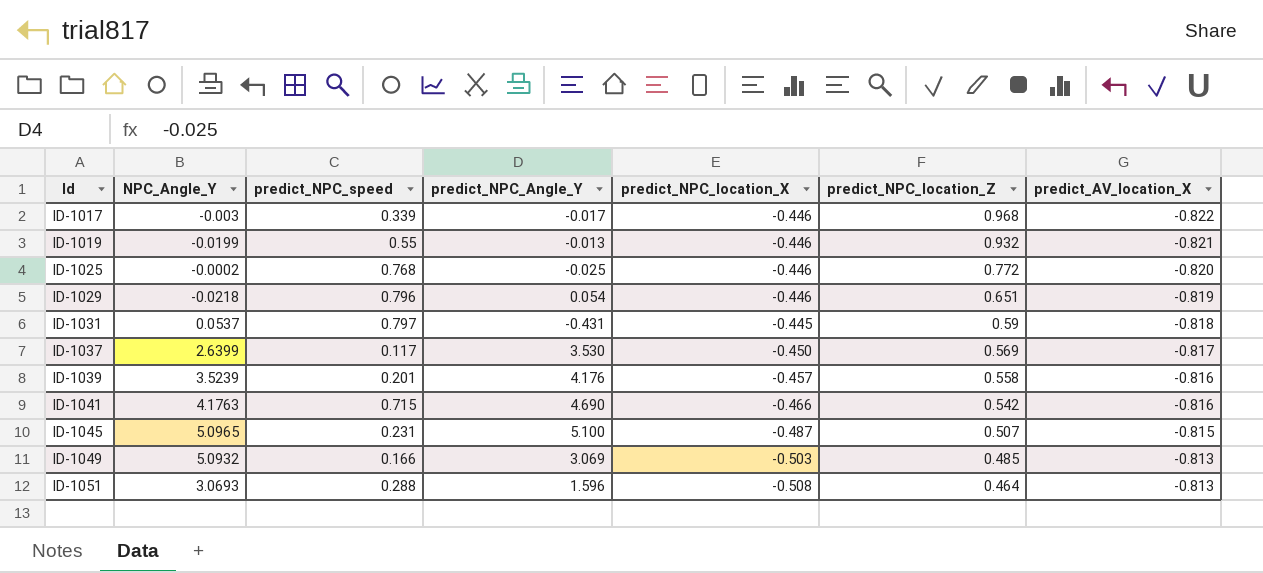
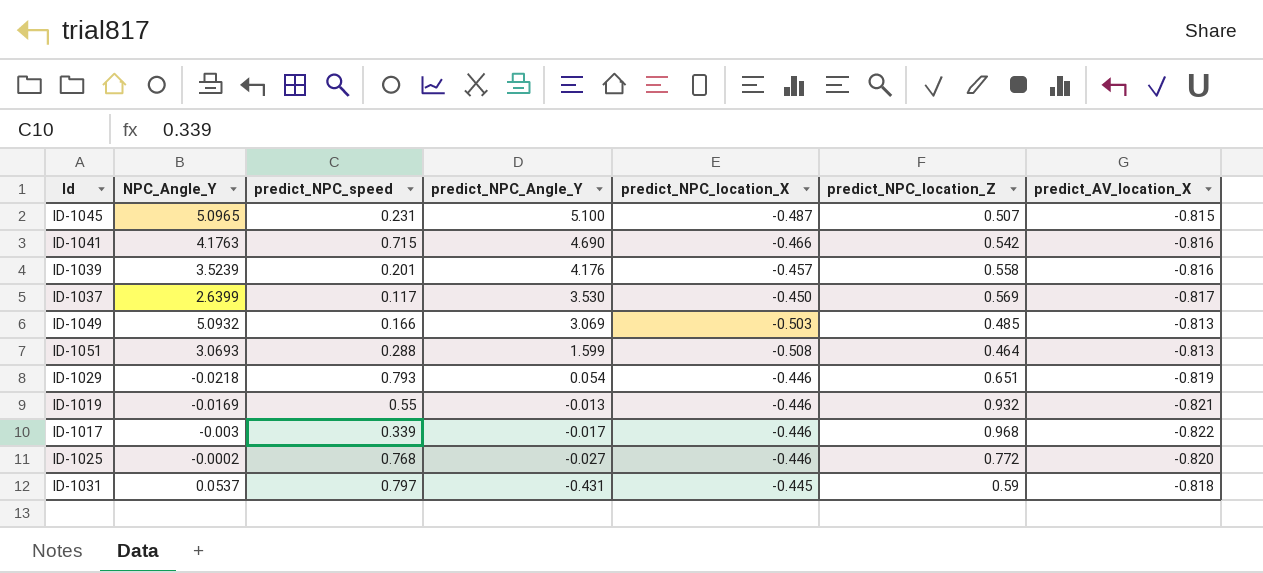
row order: Id ascending -> predict_NPC_Angle_Y descending
ID-1051 | predict_NPC_Angle_Y: 1.596 -> 1.599
ID-1029 | predict_NPC_speed: 0.796 -> 0.793
ID-1019 | NPC_Angle_Y: -0.0199 -> -0.0169
ID-1025 | predict_NPC_Angle_Y: -0.025 -> -0.027

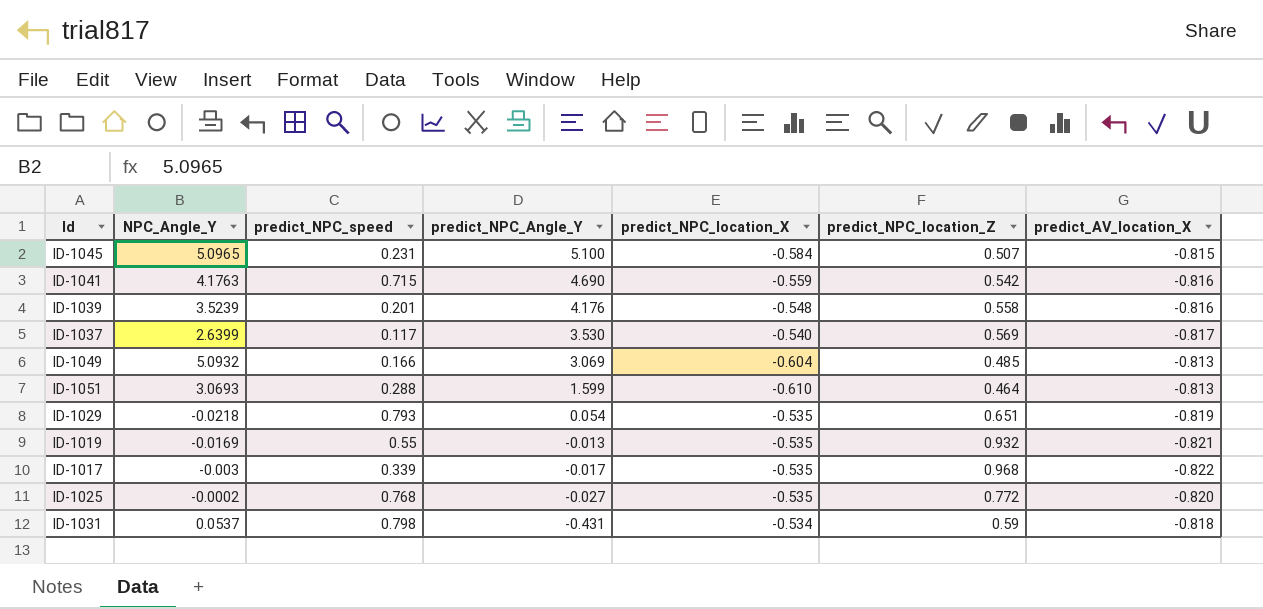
ID-1045 | predict_NPC_location_X: -0.487 -> -0.584
ID-1041 | predict_NPC_location_X: -0.466 -> -0.559
ID-1039 | predict_NPC_location_X: -0.457 -> -0.548
ID-1037 | predict_NPC_location_X: -0.450 -> -0.540
ID-1049 | predict_NPC_location_X: -0.503 -> -0.604
ID-1051 | predict_NPC_location_X: -0.508 -> -0.610
ID-1029 | predict_NPC_location_X: -0.446 -> -0.535
ID-1019 | predict_NPC_location_X: -0.446 -> -0.535
ID-1017 | predict_NPC_location_X: -0.446 -> -0.535
ID-1025 | predict_NPC_location_X: -0.446 -> -0.535
ID-1031 | predict_NPC_speed: 0.797 -> 0.798
ID-1031 | predict_NPC_location_X: -0.445 -> -0.534

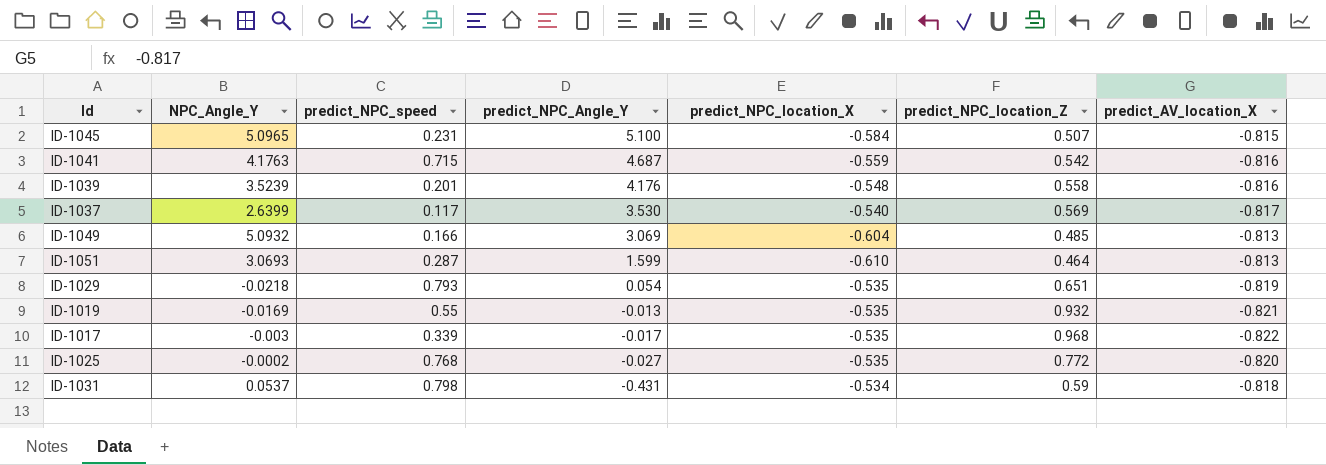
ID-1041 | predict_NPC_Angle_Y: 4.690 -> 4.687
ID-1051 | predict_NPC_speed: 0.288 -> 0.287

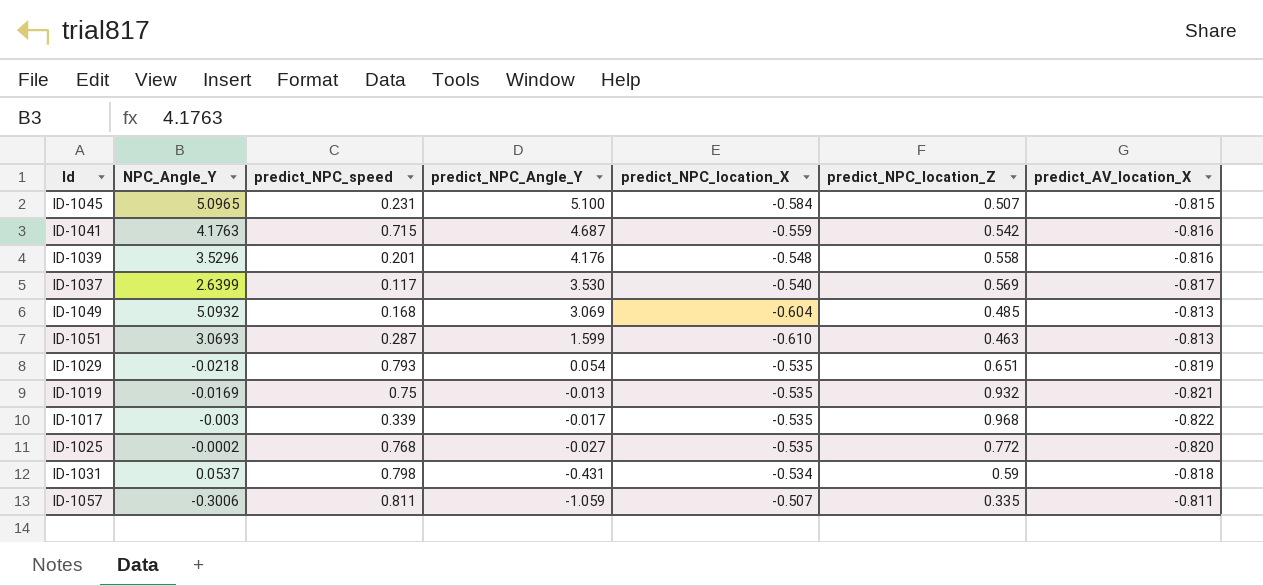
ID-1039 | NPC_Angle_Y: 3.5239 -> 3.5296
ID-1049 | predict_NPC_speed: 0.166 -> 0.168
ID-1051 | predict_NPC_location_Z: 0.464 -> 0.463
ID-1019 | predict_NPC_speed: 0.55 -> 0.75
row ID-1057: none -> -0.3006 | 0.811 | -1.059 | -0.507 | 0.335 | -0.811

